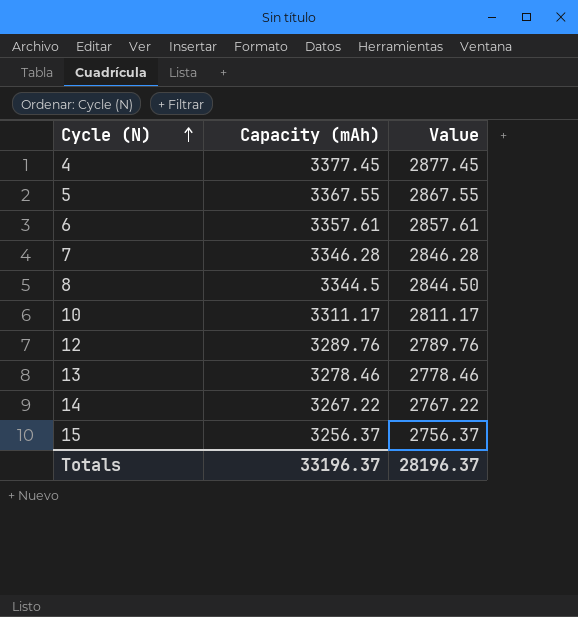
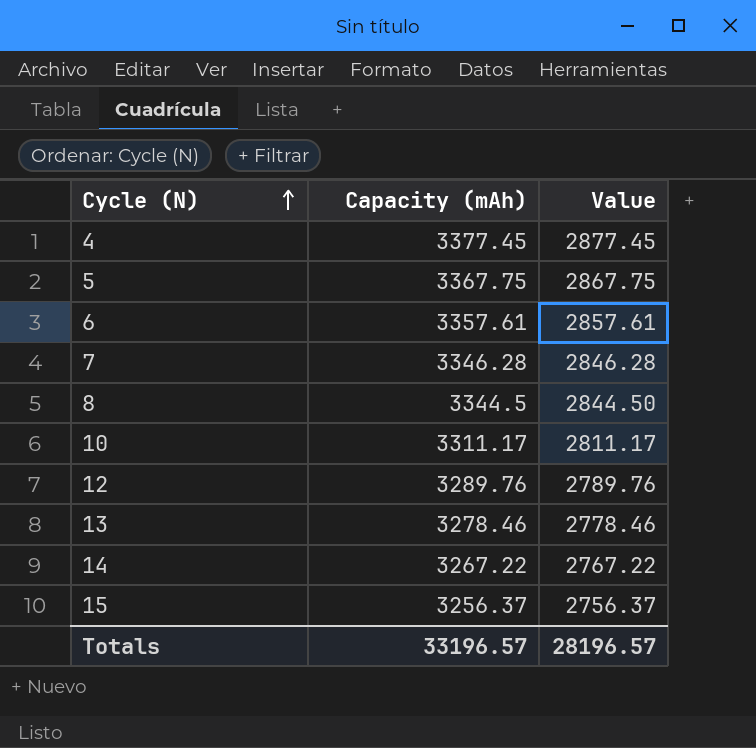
5 | Capacity (mAh): 3367.55 -> 3367.75
5 | Value: 2867.55 -> 2867.75
Totals | Capacity (mAh): 33196.37 -> 33196.57
Totals | Value: 28196.37 -> 28196.57

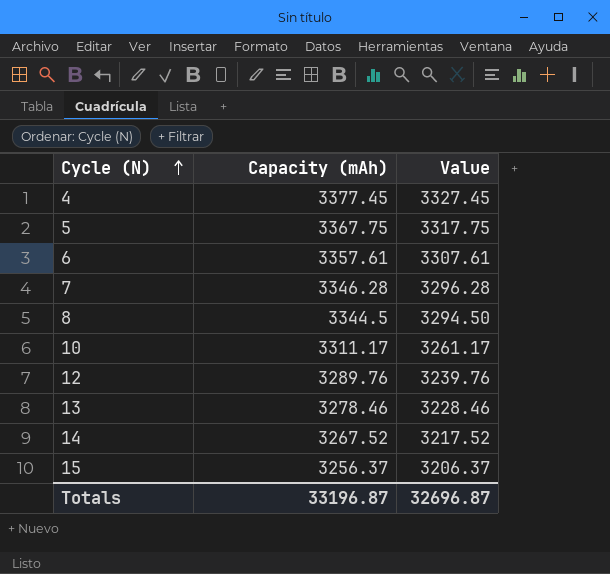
column Value | formula: [Capacity (mAh)] - 500 -> [Capacity (mAh)] - 50
14 | Capacity (mAh): 3267.22 -> 3267.52
Totals | Capacity (mAh): 33196.57 -> 33196.87
Totals | Value: 28196.57 -> 32696.87

